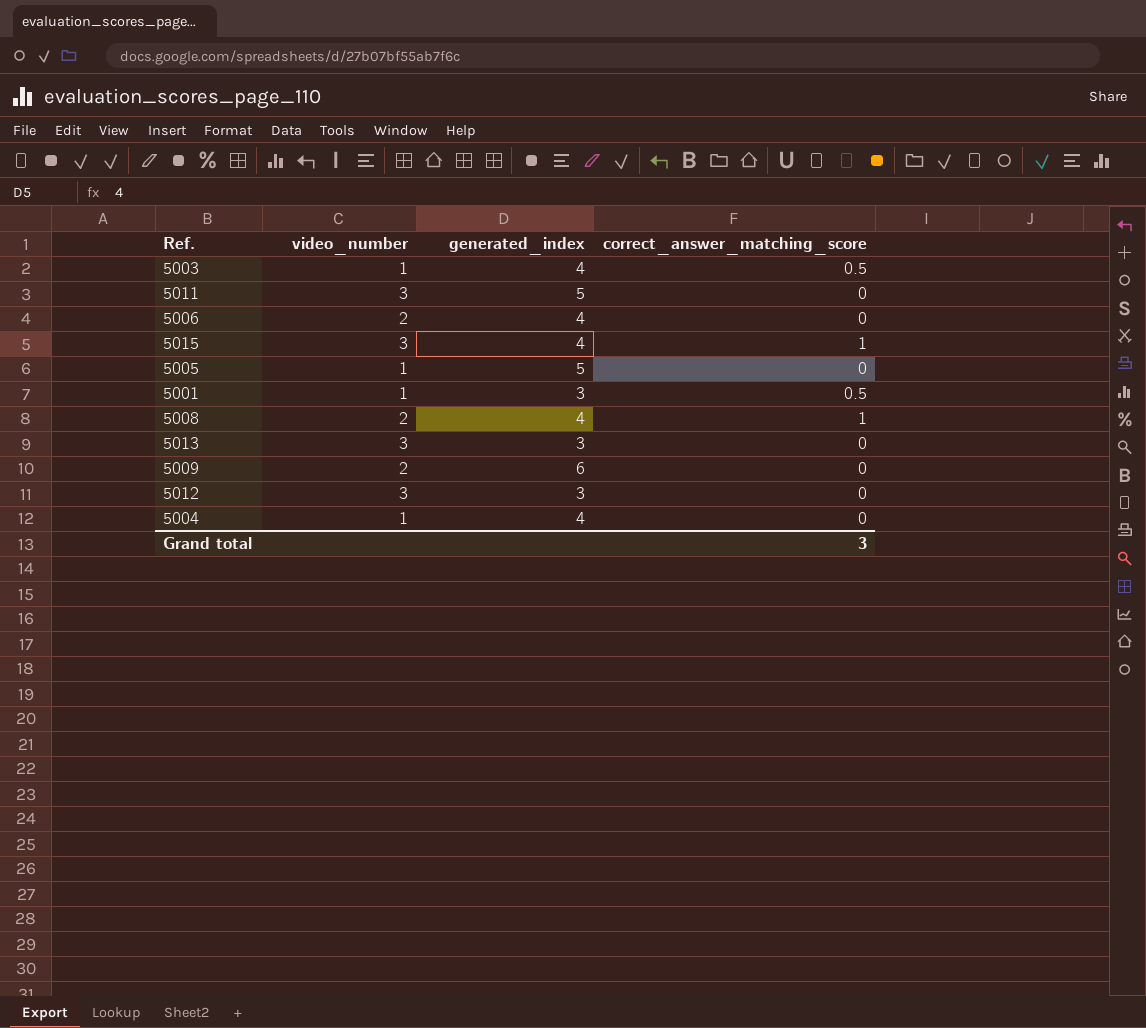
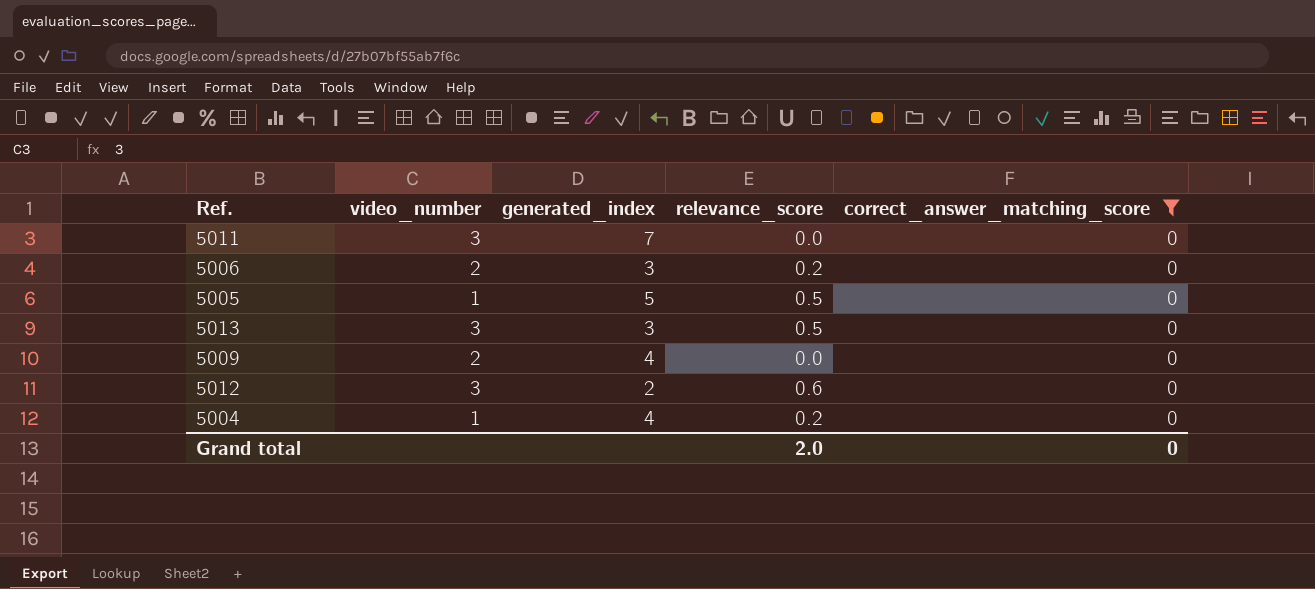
filter: none -> correct_answer_matching_score = 0
column relevance_score | position: none -> 4
5011 | generated_index: 5 -> 7
5006 | generated_index: 4 -> 3
5009 | generated_index: 6 -> 4
5012 | generated_index: 3 -> 2
Grand total | correct_answer_matching_score: 3 -> 0

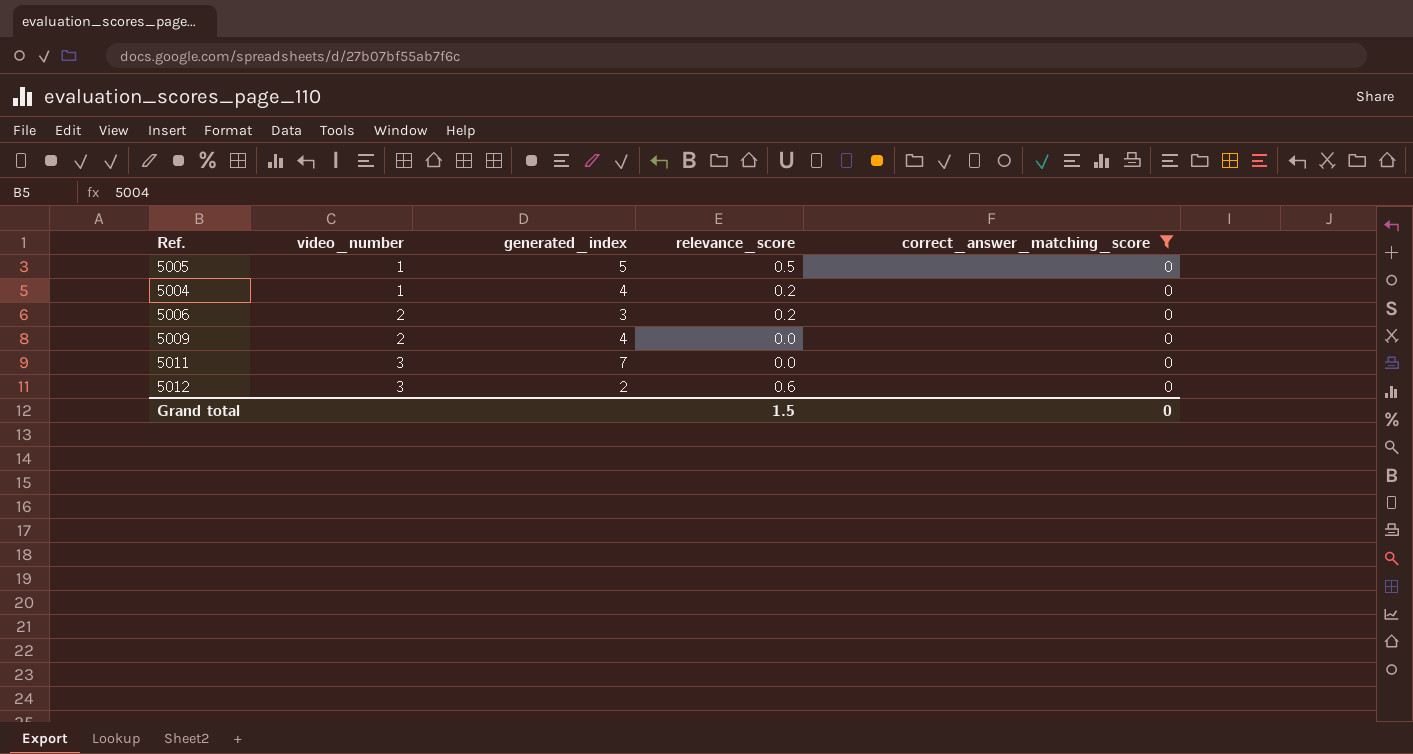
row order: none -> video_number ascending
row 5013: 3 | 3 | 0.5 | 0 -> none
Grand total | relevance_score: 2.0 -> 1.5

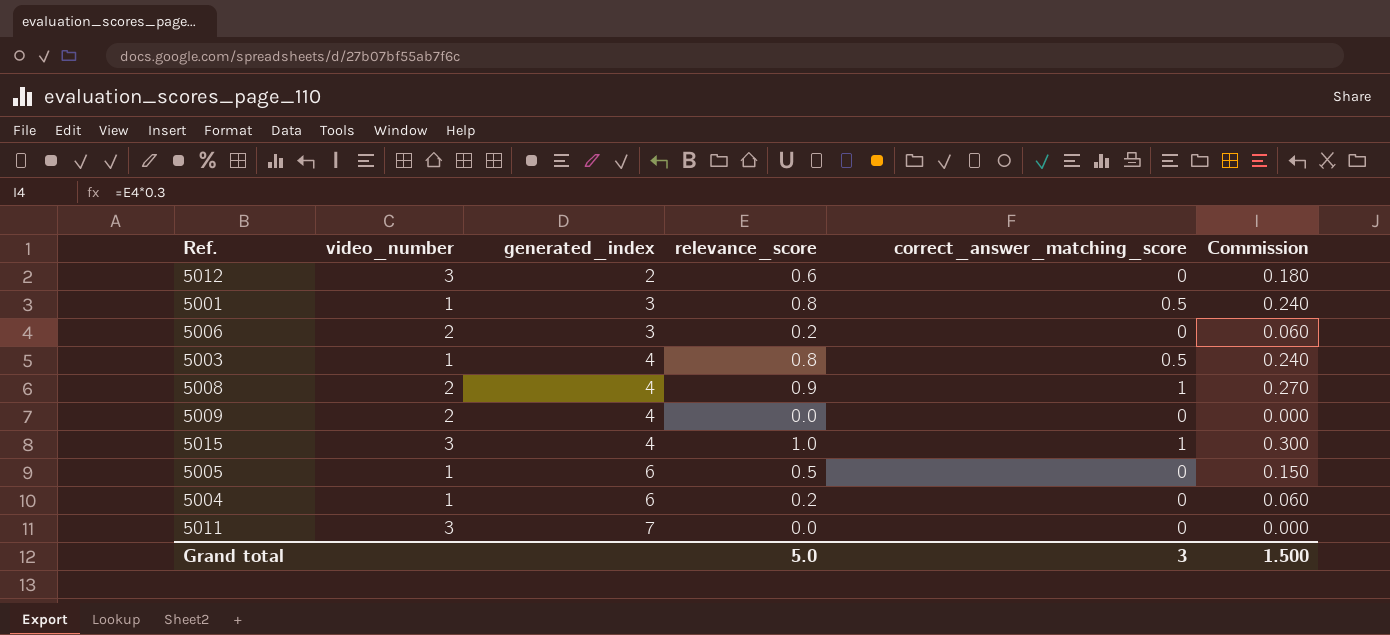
filter: correct_answer_matching_score = 0 -> none
row order: video_number ascending -> generated_index ascending
column Commission | formula: none -> [relevance_score] * 0.3
5005 | generated_index: 5 -> 6
5004 | generated_index: 4 -> 6
Grand total | relevance_score: 1.5 -> 5.0
Grand total | correct_answer_matching_score: 0 -> 3

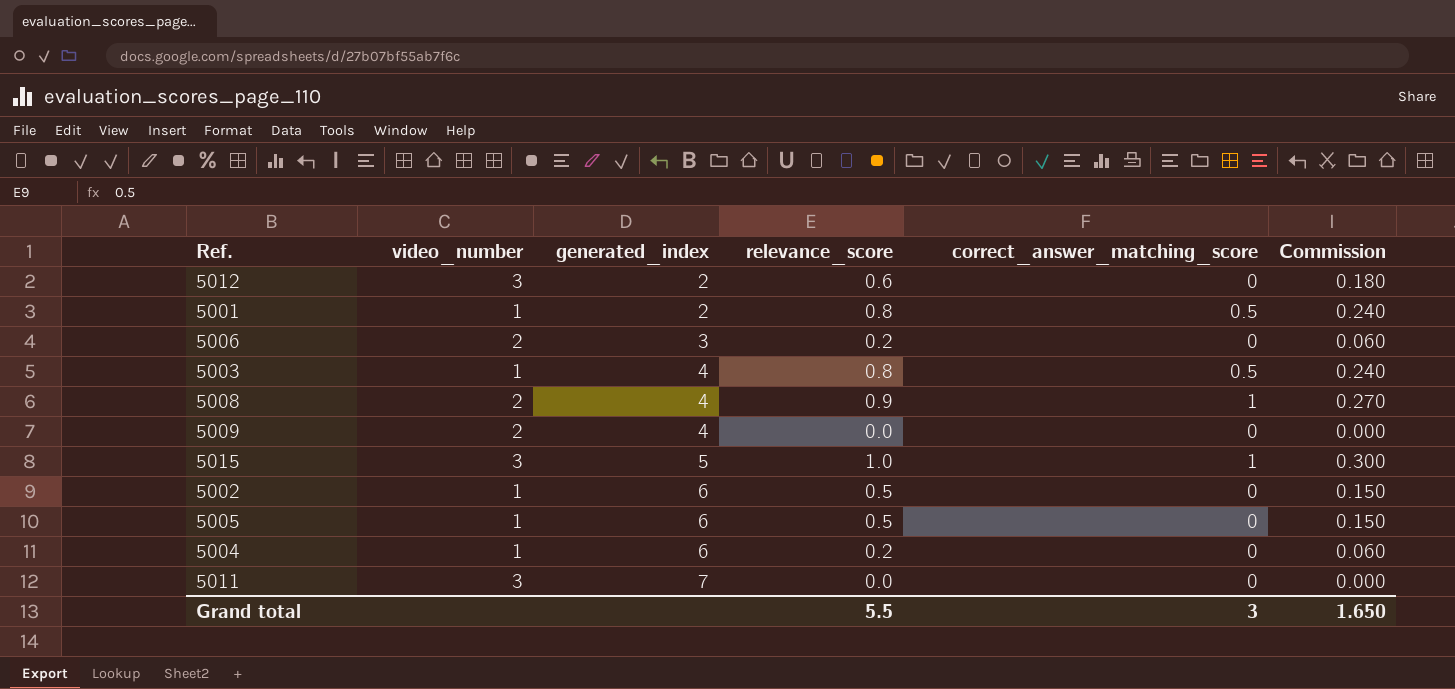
5001 | generated_index: 3 -> 2
5015 | generated_index: 4 -> 5
row 5002: none -> 1 | 6 | 0.5 | 0 | 0.150
Grand total | relevance_score: 5.0 -> 5.5
Grand total | Commission: 1.500 -> 1.650

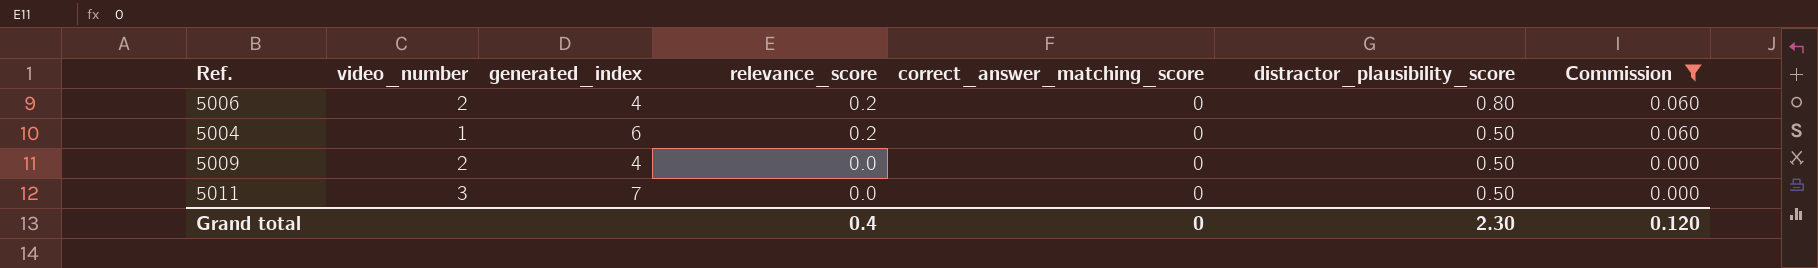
filter: none -> Commission <= 0.060
row order: generated_index ascending -> relevance_score descending
column distractor_plausibility_score | position: none -> 6
5006 | generated_index: 3 -> 4
Grand total | relevance_score: 5.5 -> 0.4
Grand total | correct_answer_matching_score: 3 -> 0
Grand total | Commission: 1.650 -> 0.120

